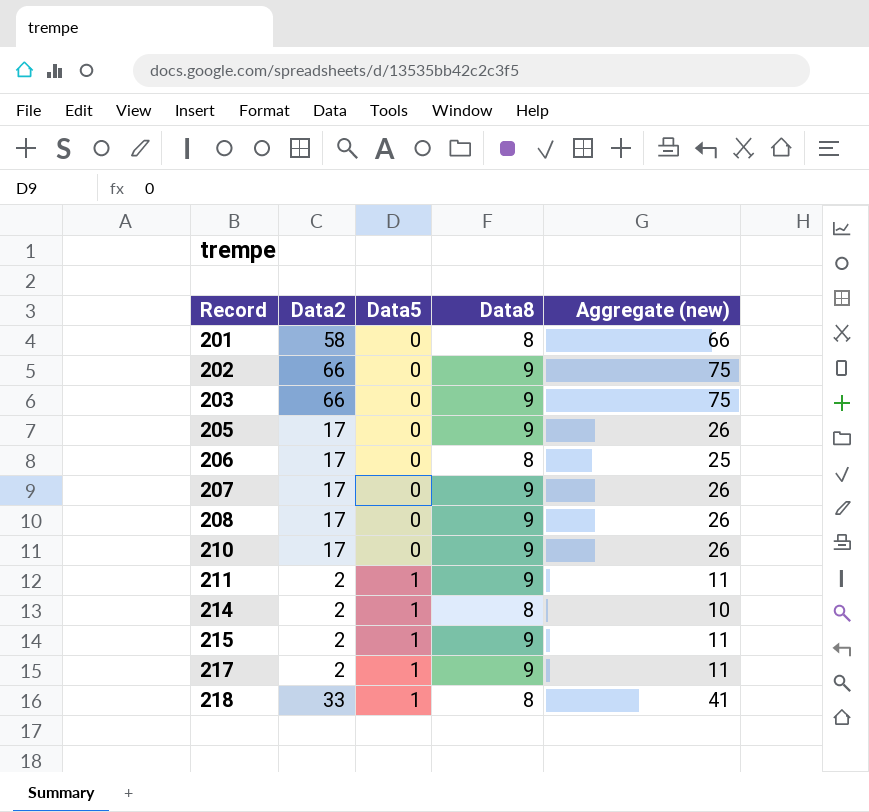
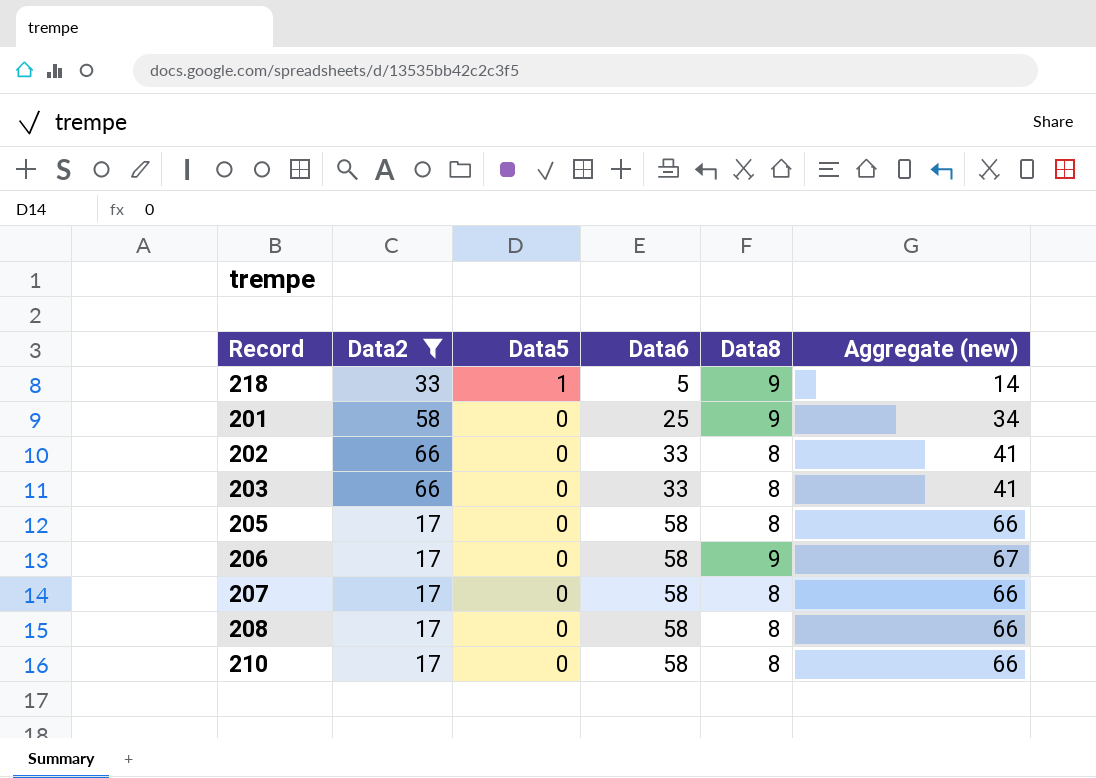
filter: none -> Data2 != 2
row order: Record ascending -> Data5 descending
column Data6 | position: none -> 4
column Aggregate (new) | formula: [Data2] + [Data8] -> [Data6] + [Data8]
218 | Data8: 8 -> 9
201 | Data8: 8 -> 9
202 | Data8: 9 -> 8
203 | Data8: 9 -> 8
205 | Data8: 9 -> 8
206 | Data8: 8 -> 9
207 | Data8: 9 -> 8
208 | Data8: 9 -> 8
210 | Data8: 9 -> 8

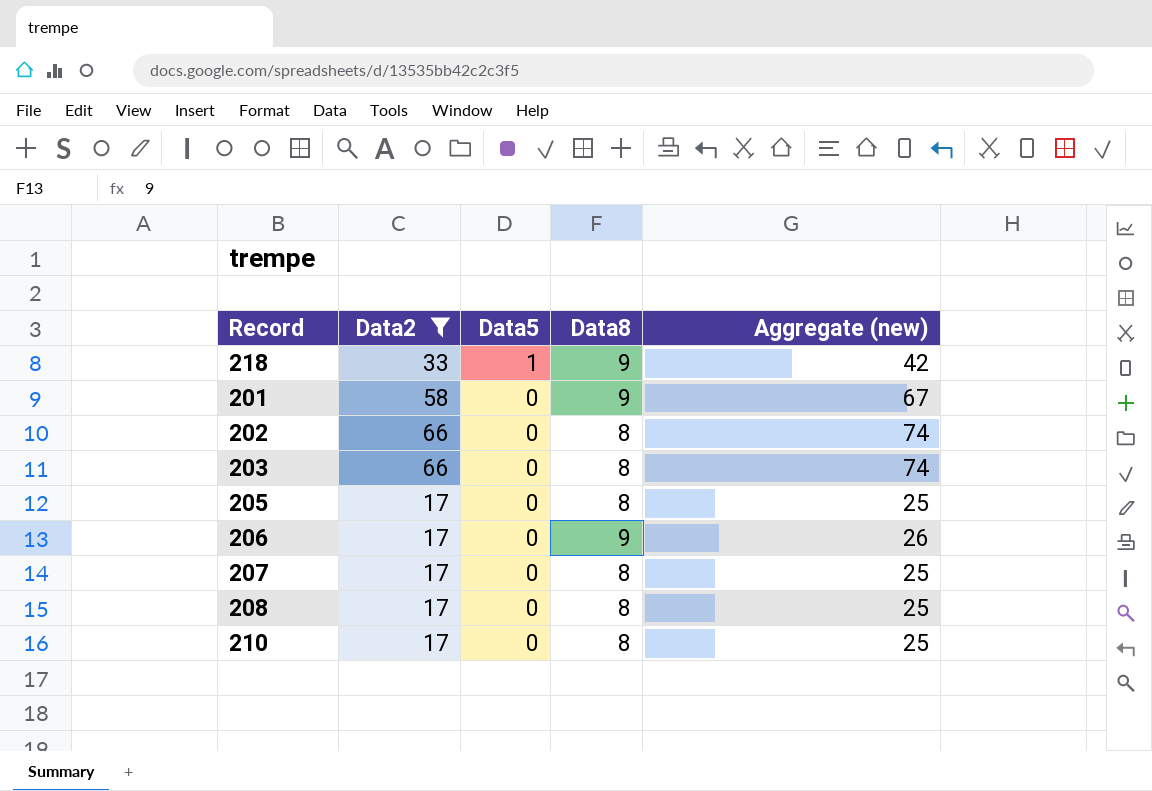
column Data6 | position: 4 -> none
column Aggregate (new) | formula: [Data6] + [Data8] -> [Data2] + [Data8]

